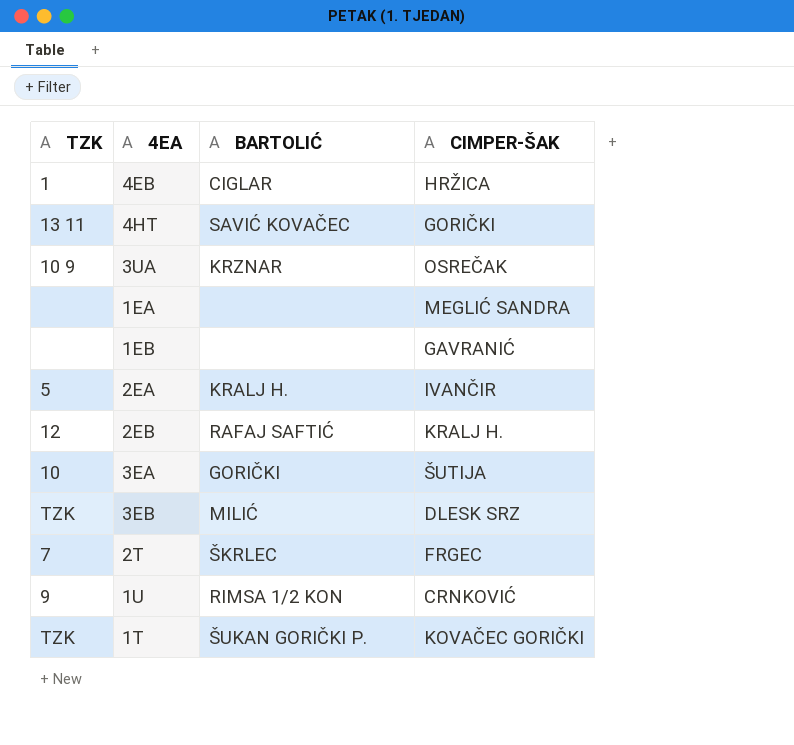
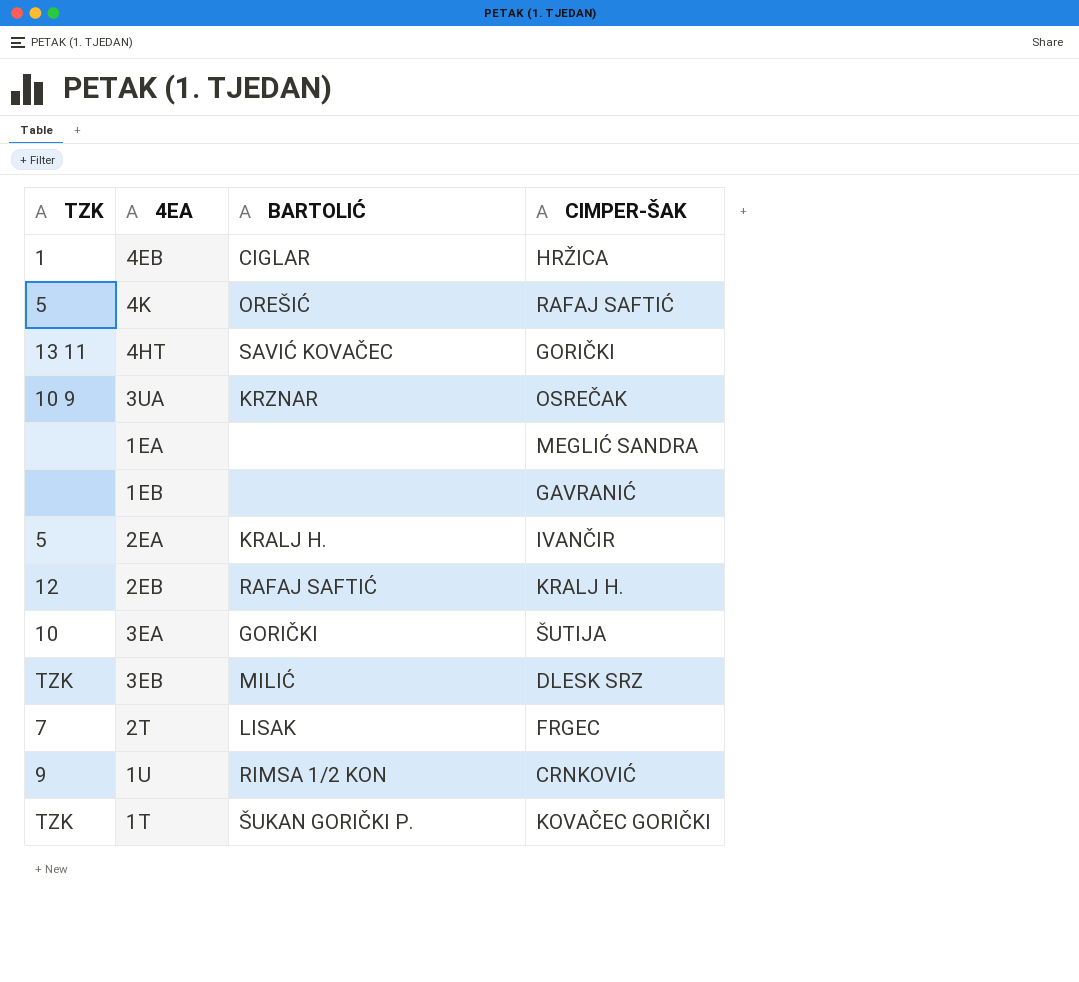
row 4K: none -> 5 | OREŠIĆ | RAFAJ SAFTIĆ
2T | BARTOLIĆ: ŠKRLEC -> LISAK

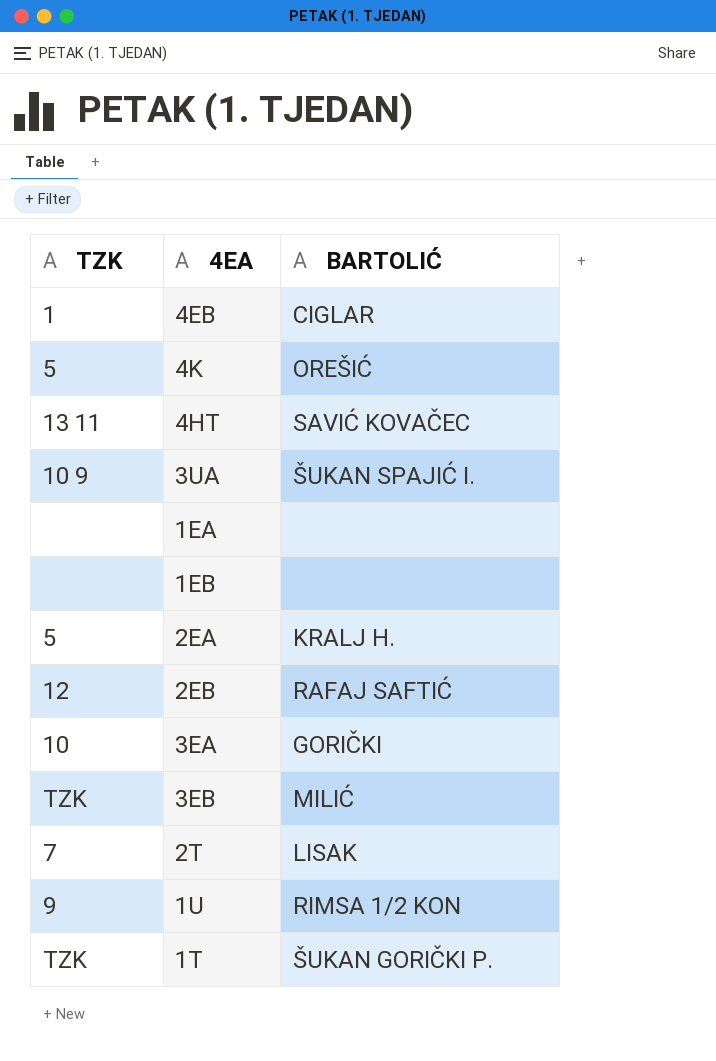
column CIMPER-ŠAK | position: 4 -> none
3UA | BARTOLIĆ: KRZNAR -> ŠUKAN SPAJIĆ I.

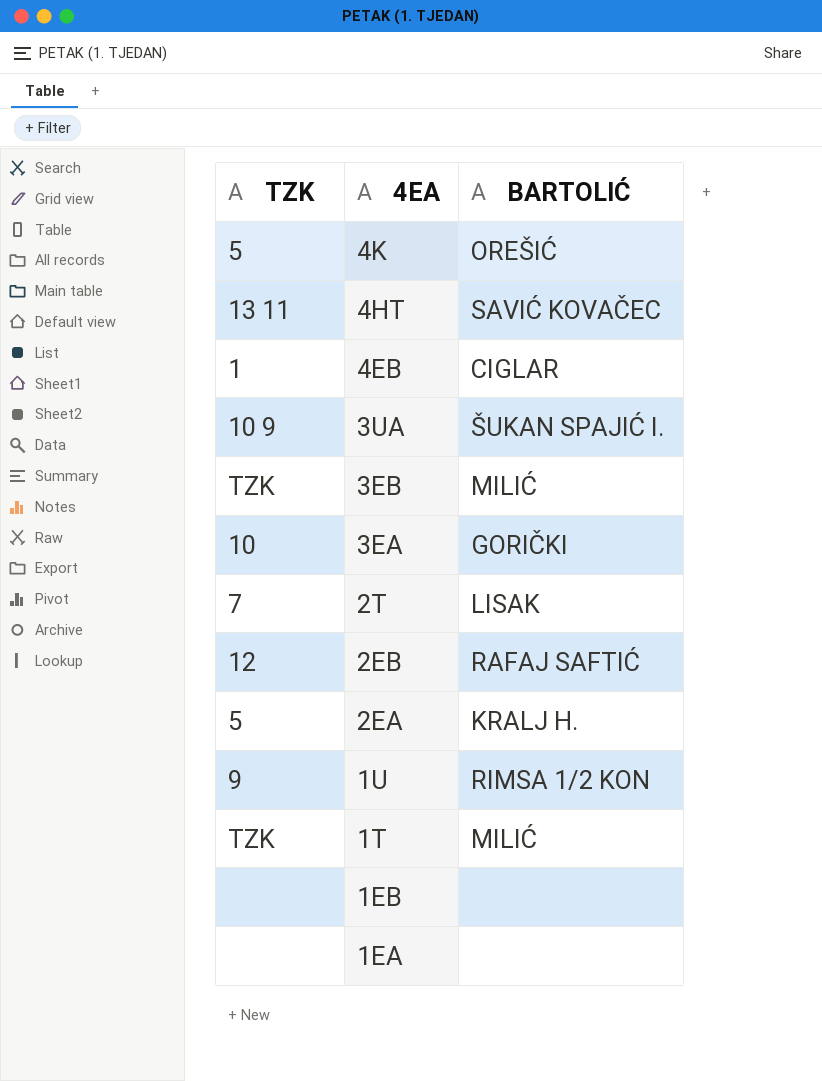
row order: none -> 4EA descending
1T | BARTOLIĆ: ŠUKAN GORIČKI P. -> MILIĆ

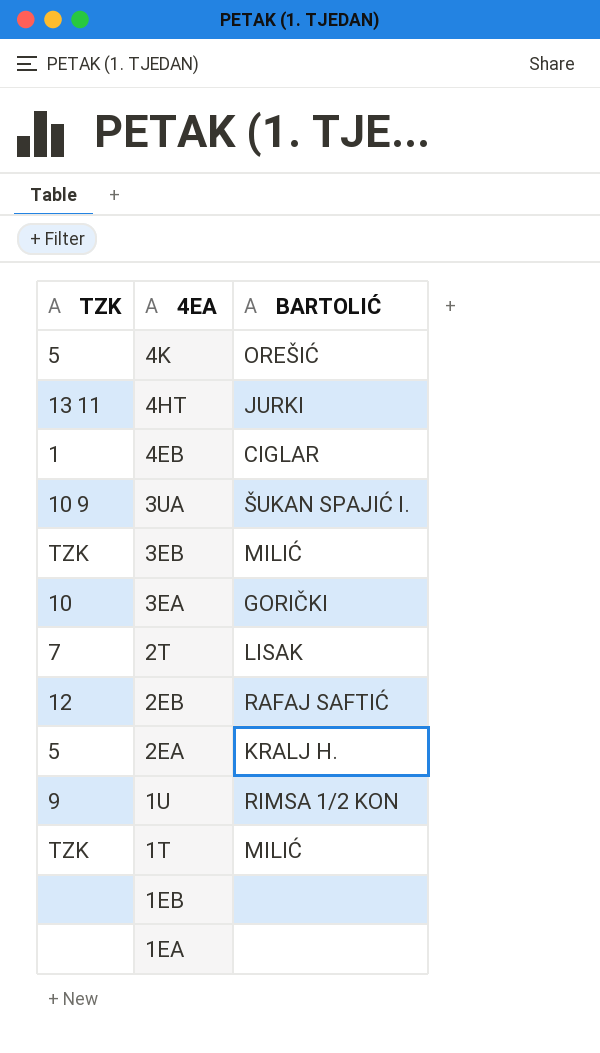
4HT | BARTOLIĆ: SAVIĆ KOVAČEC -> JURKI

